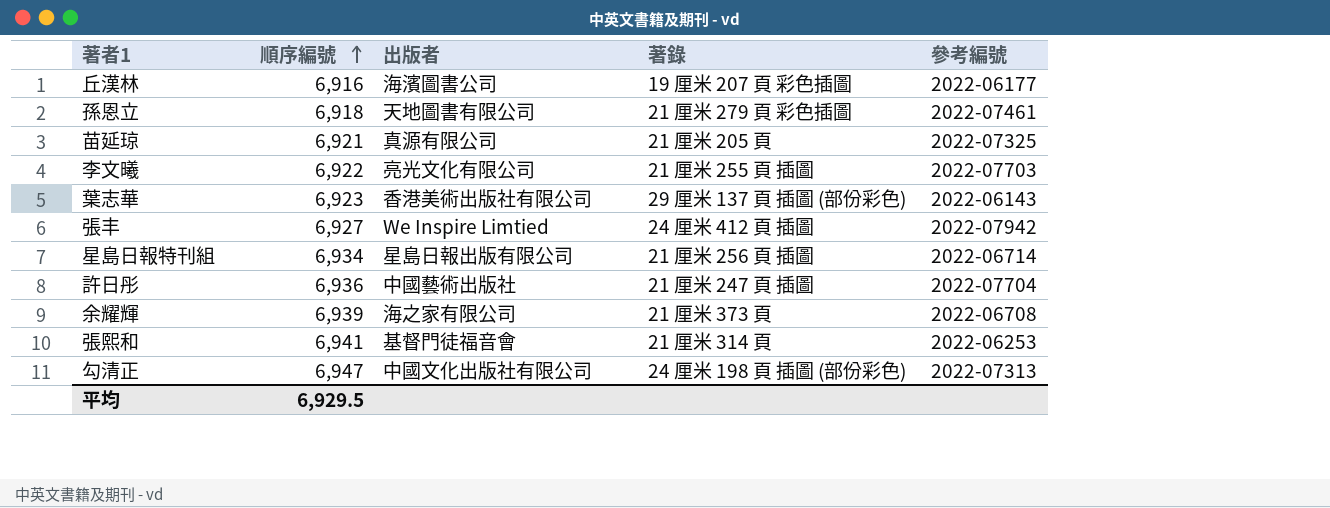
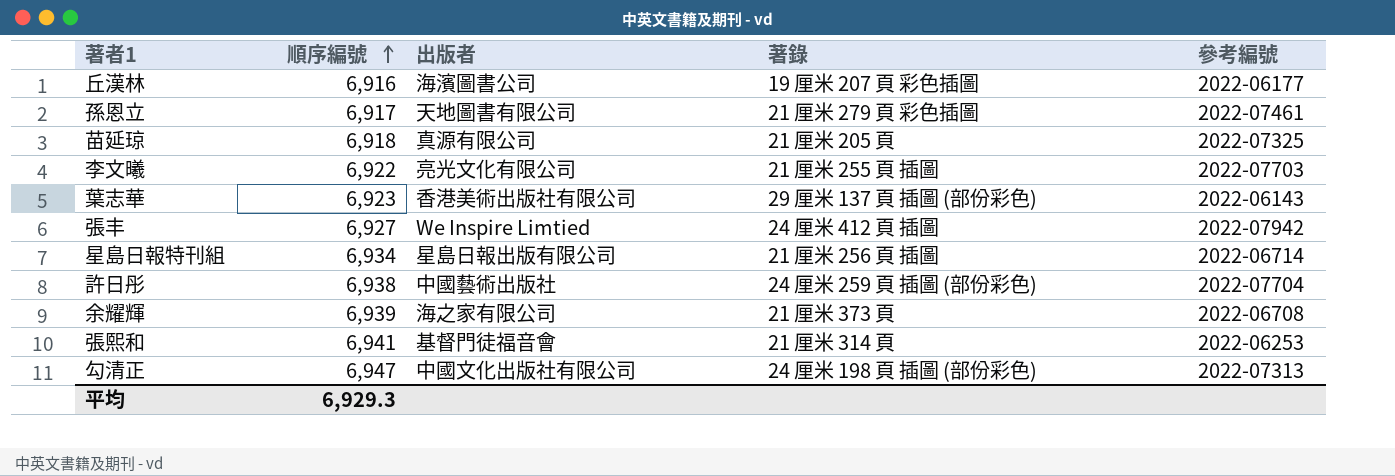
孫恩立 | 順序編號: 6,918 -> 6,917
苗延琼 | 順序編號: 6,921 -> 6,918
許日彤 | 順序編號: 6,936 -> 6,938
許日彤 | 著錄: 21 厘米 247 頁 插圖 -> 24 厘米 259 頁 插圖 (部份彩色)
平均 | 順序編號: 6,929.5 -> 6,929.3

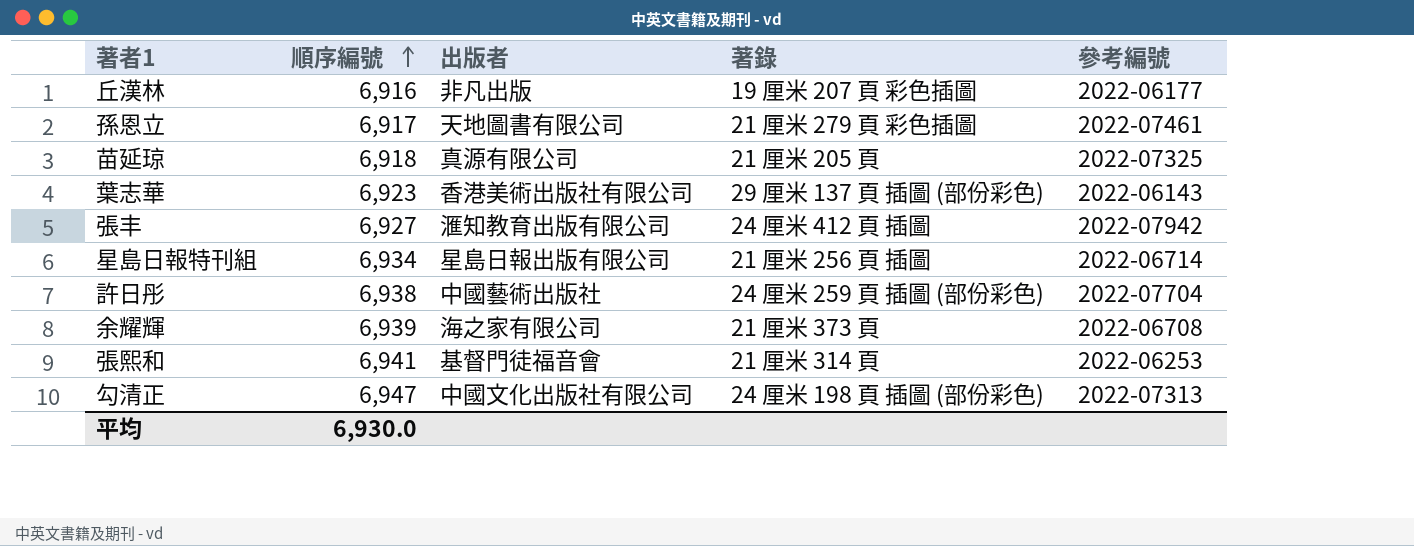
row 李文曦: 6,922 | 亮光文化有限公司 | 21 厘米 255 頁 插圖 | 2022-07703 -> none
丘漢林 | 出版者: 海濱圖書公司 -> 非凡出版
張丰 | 出版者: We Inspire Limtied -> 滙知教育出版有限公司
平均 | 順序編號: 6,929.3 -> 6,930.0

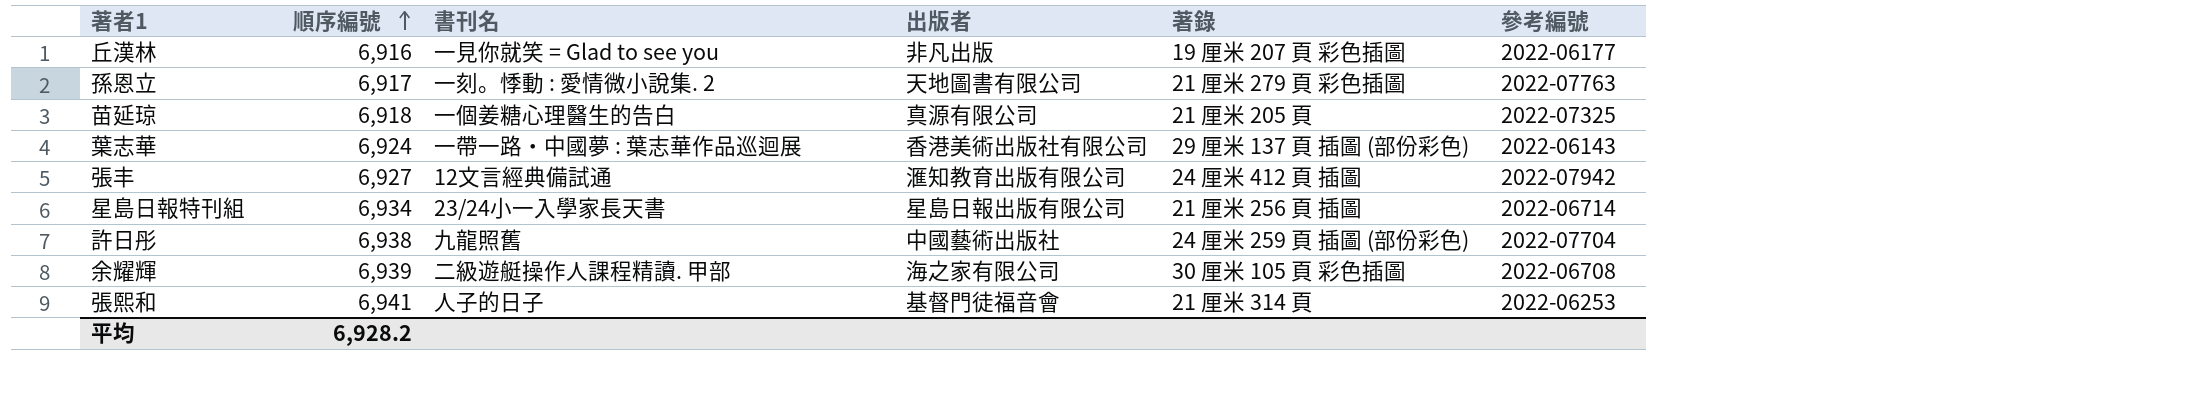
column 書刊名 | position: none -> 3
row 勾清正: 6,947 | 中國文化出版社有限公司 | 24 厘米 198 頁 插圖 (部份彩色) | 2022-07313 -> none
孫恩立 | 參考編號: 2022-07461 -> 2022-07763
葉志華 | 順序編號: 6,923 -> 6,924
余耀輝 | 著錄: 21 厘米 373 頁 -> 30 厘米 105 頁 彩色插圖
平均 | 順序編號: 6,930.0 -> 6,928.2

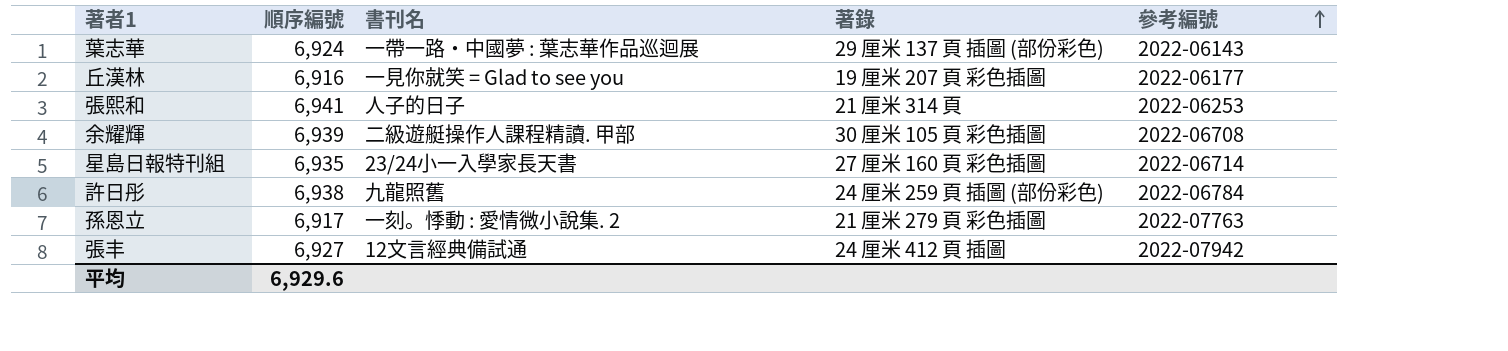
row order: 順序編號 ascending -> 參考編號 ascending
column 出版者 | position: 4 -> none
row 苗延琼: 6,918 | 一個姜糖心理醫生的告白 | 真源有限公司 | 21 厘米 205 頁 | 2022-07325 -> none
星島日報特刊組 | 順序編號: 6,934 -> 6,935
星島日報特刊組 | 著錄: 21 厘米 256 頁 插圖 -> 27 厘米 160 頁 彩色插圖
許日彤 | 參考編號: 2022-07704 -> 2022-06784
平均 | 順序編號: 6,928.2 -> 6,929.6

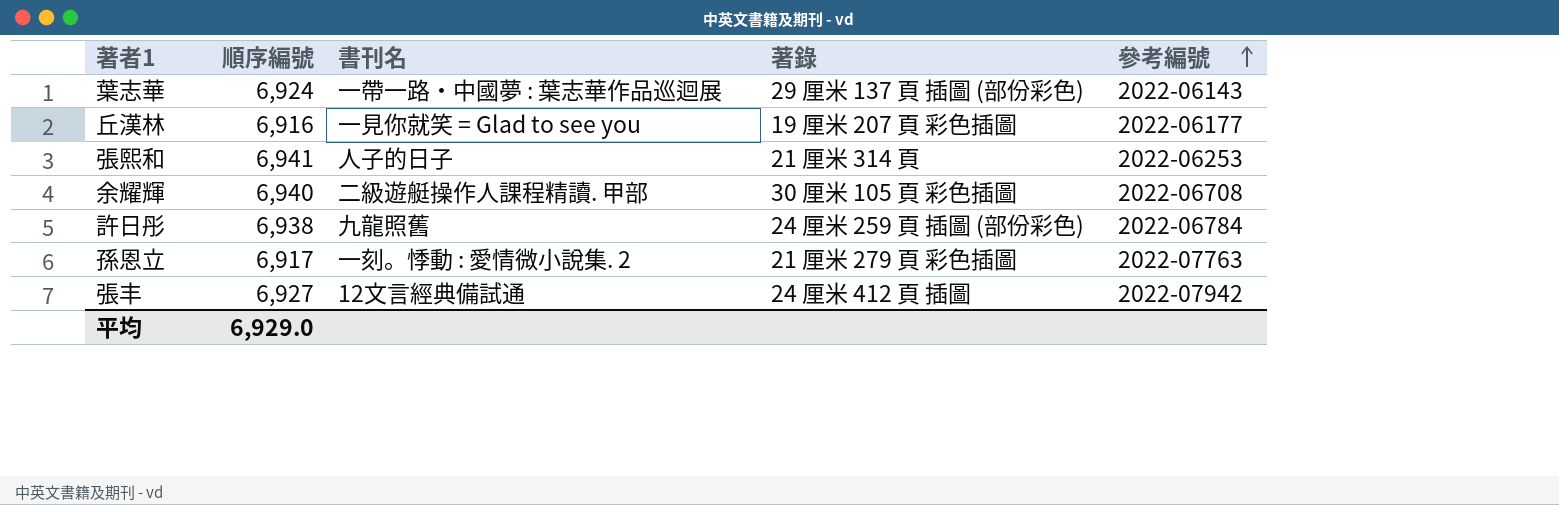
row 星島日報特刊組: 6,935 | 23/24小一入學家長天書 | 27 厘米 160 頁 彩色插圖 | 2022-06714 -> none
余耀輝 | 順序編號: 6,939 -> 6,940
平均 | 順序編號: 6,929.6 -> 6,929.0

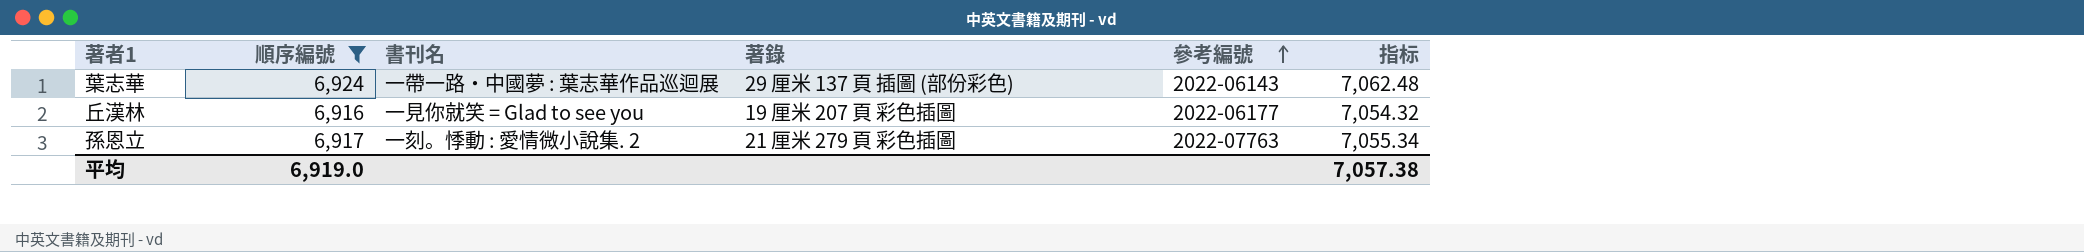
filter: none -> 順序編號 <= 6,924
column 指标 | formula: none -> [順序編號] * 1.02
平均 | 順序編號: 6,929.0 -> 6,919.0

